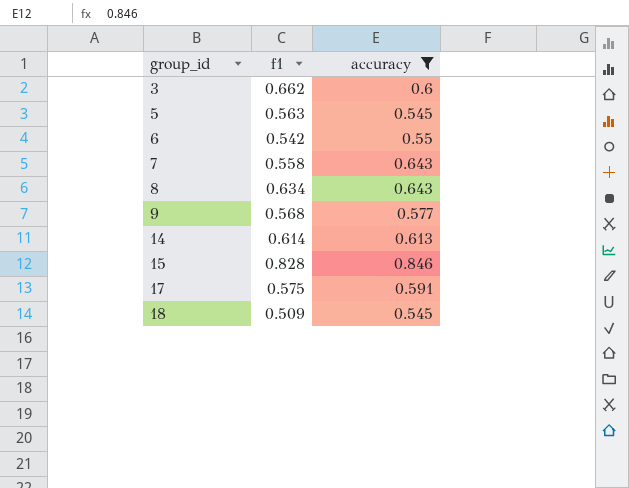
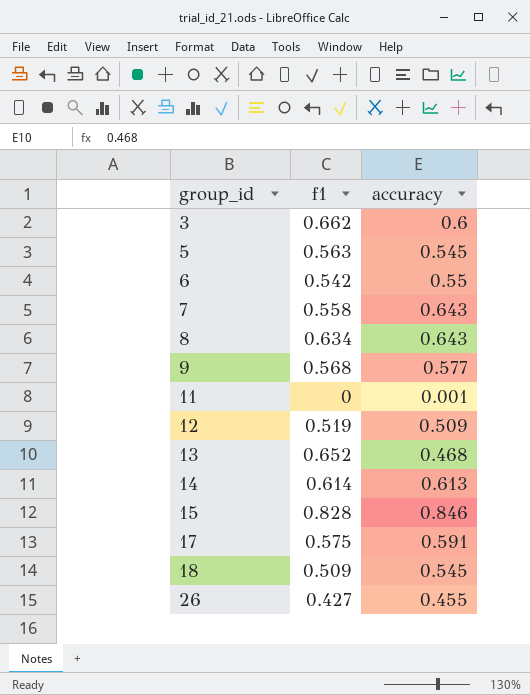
filter: accuracy >= 0.545 -> none

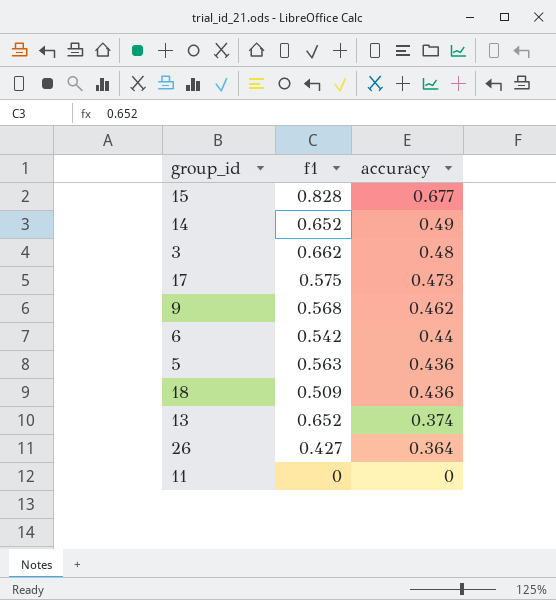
row order: group_id ascending -> accuracy descending
row 7: 0.558 | 0.643 -> none
row 8: 0.634 | 0.643 -> none
row 12: 0.519 | 0.509 -> none
15 | accuracy: 0.846 -> 0.677
14 | f1: 0.614 -> 0.652
14 | accuracy: 0.613 -> 0.49
3 | accuracy: 0.6 -> 0.48
17 | accuracy: 0.591 -> 0.473
9 | accuracy: 0.577 -> 0.462
6 | accuracy: 0.55 -> 0.44
5 | accuracy: 0.545 -> 0.436
18 | accuracy: 0.545 -> 0.436
13 | accuracy: 0.468 -> 0.374
26 | accuracy: 0.455 -> 0.364
11 | accuracy: 0.001 -> 0

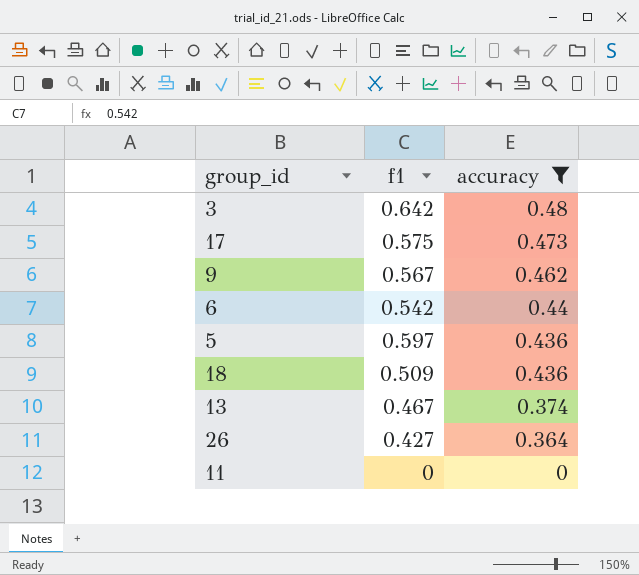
filter: none -> accuracy <= 0.48
3 | f1: 0.662 -> 0.642
9 | f1: 0.568 -> 0.567
5 | f1: 0.563 -> 0.597
13 | f1: 0.652 -> 0.467

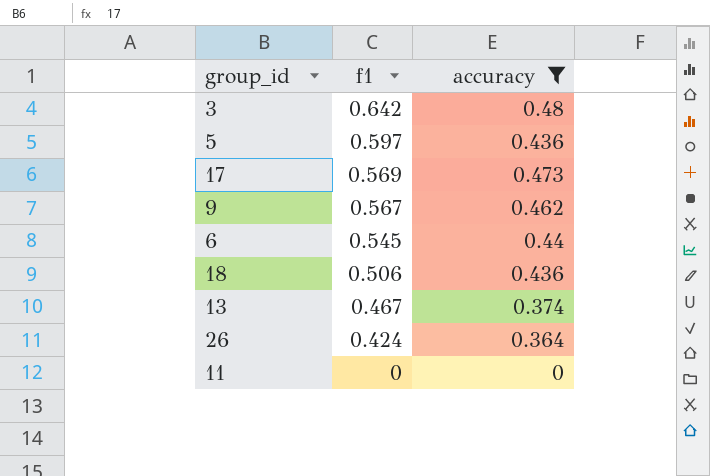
row order: accuracy descending -> f1 descending
17 | f1: 0.575 -> 0.569
6 | f1: 0.542 -> 0.545
18 | f1: 0.509 -> 0.506
26 | f1: 0.427 -> 0.424

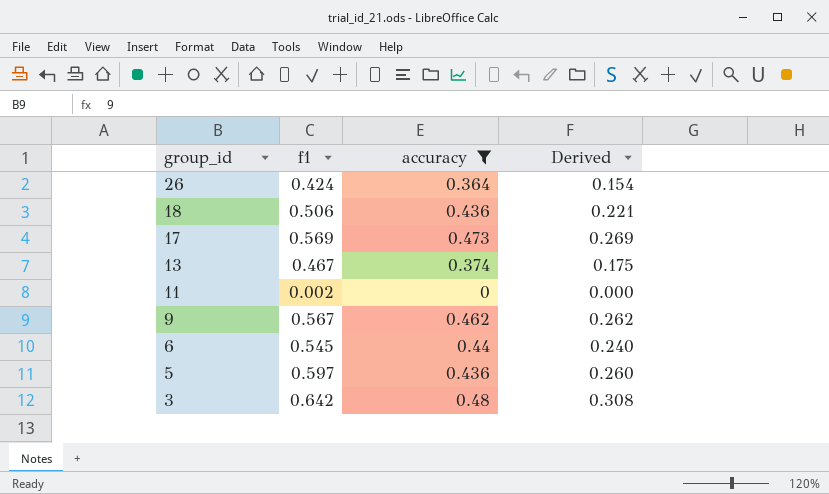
row order: f1 descending -> group_id descending
column Derived | formula: none -> [f1] * [accuracy]
11 | f1: 0 -> 0.002

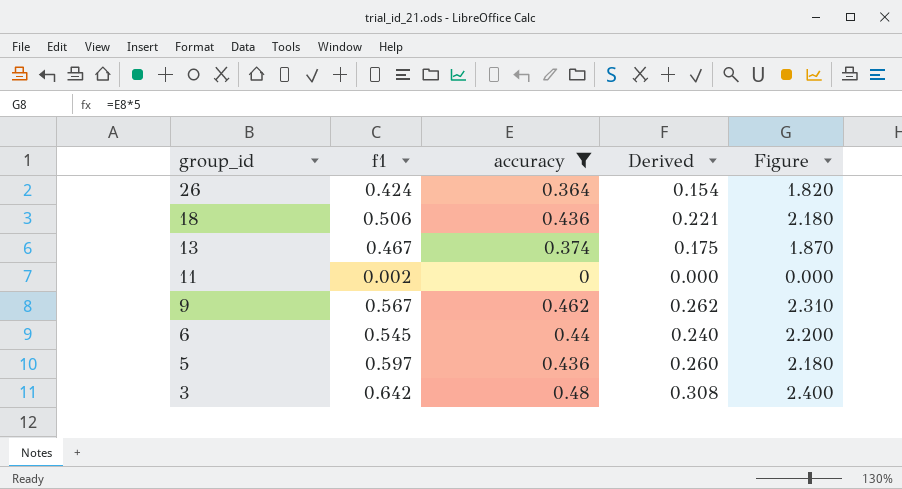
column Figure | formula: none -> [accuracy] * 5
row 17: 0.569 | 0.473 | 0.269 -> none

